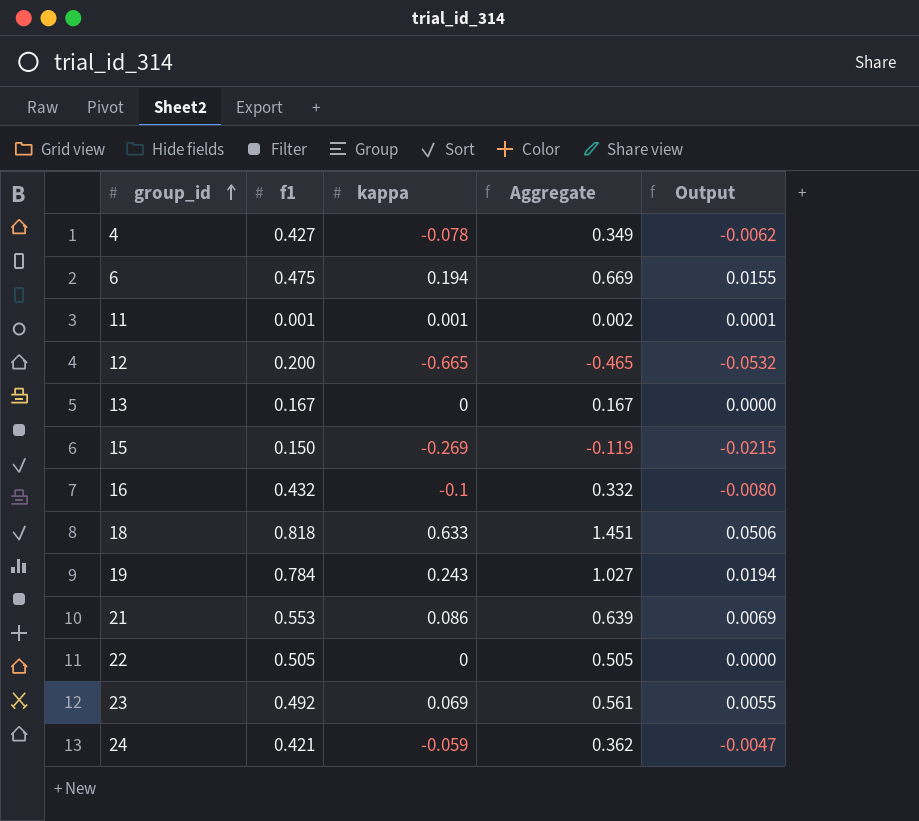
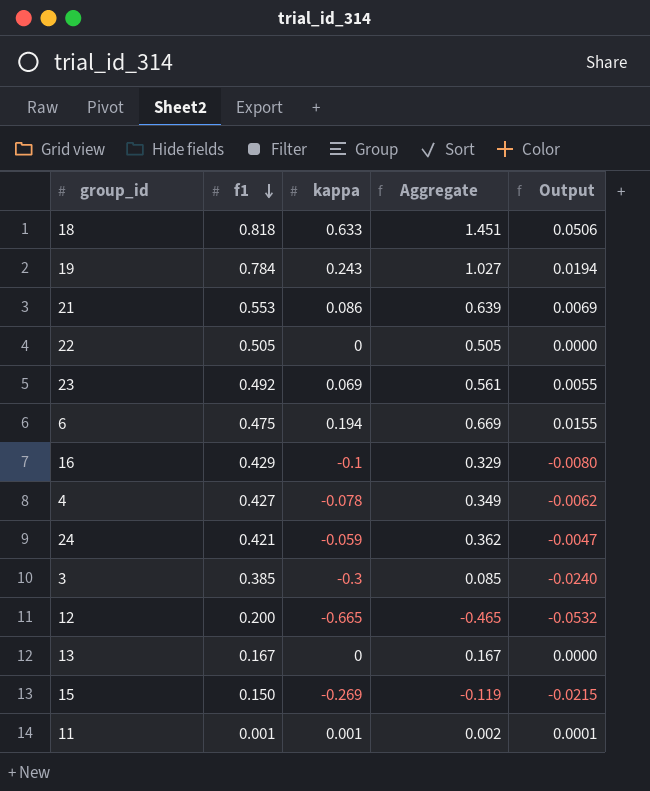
row order: group_id ascending -> f1 descending
16 | f1: 0.432 -> 0.429
16 | Aggregate: 0.332 -> 0.329
row 3: none -> 0.385 | -0.3 | 0.085 | -0.0240

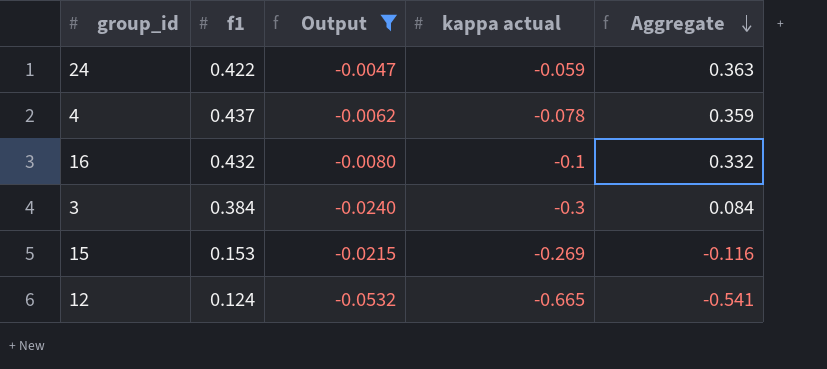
filter: none -> Output <= -0.0047
row order: f1 descending -> Aggregate descending
column Output | position: 5 -> 3
column name: kappa -> kappa actual
24 | f1: 0.421 -> 0.422
24 | Aggregate: 0.362 -> 0.363
4 | f1: 0.427 -> 0.437
4 | Aggregate: 0.349 -> 0.359
16 | f1: 0.429 -> 0.432
16 | Aggregate: 0.329 -> 0.332
3 | f1: 0.385 -> 0.384
3 | Aggregate: 0.085 -> 0.084
15 | f1: 0.150 -> 0.153
15 | Aggregate: -0.119 -> -0.116
12 | f1: 0.200 -> 0.124
12 | Aggregate: -0.465 -> -0.541

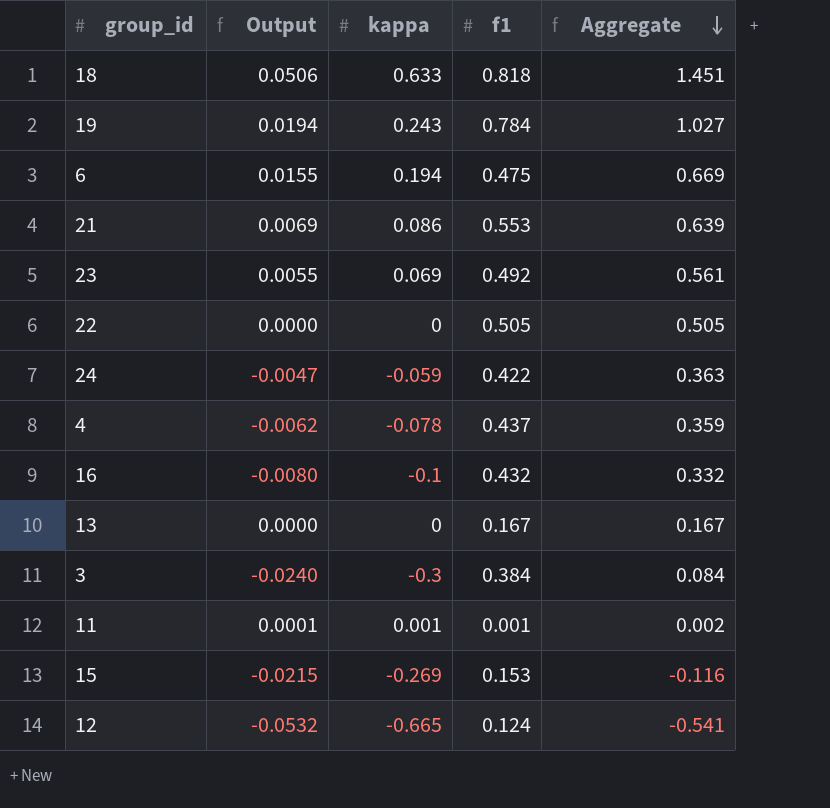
filter: Output <= -0.0047 -> none
column name: kappa actual -> kappa
column f1 | position: 2 -> 4

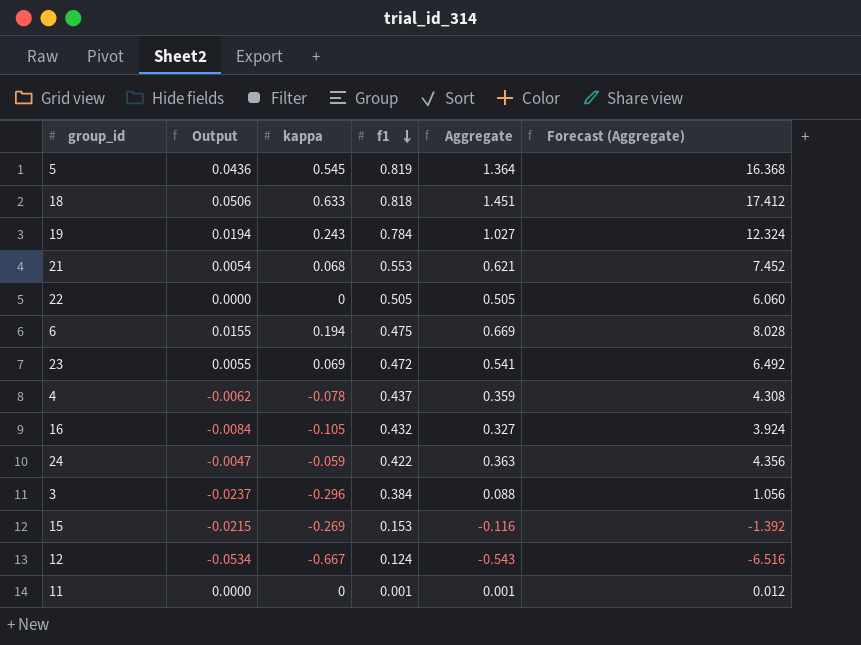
row order: Aggregate descending -> f1 descending
column Forecast (Aggregate) | formula: none -> [Aggregate] * 12
row 13: 0.0000 | 0 | 0.167 | 0.167 -> none
row 5: none -> 0.0436 | 0.545 | 0.819 | 1.364 | 16.368
21 | Output: 0.0069 -> 0.0054
21 | kappa: 0.086 -> 0.068
21 | Aggregate: 0.639 -> 0.621
23 | f1: 0.492 -> 0.472
23 | Aggregate: 0.561 -> 0.541
16 | Output: -0.0080 -> -0.0084
16 | kappa: -0.1 -> -0.105
16 | Aggregate: 0.332 -> 0.327
3 | Output: -0.0240 -> -0.0237
3 | kappa: -0.3 -> -0.296
3 | Aggregate: 0.084 -> 0.088
12 | Output: -0.0532 -> -0.0534
12 | kappa: -0.665 -> -0.667
12 | Aggregate: -0.541 -> -0.543
11 | Output: 0.0001 -> 0.0000
11 | kappa: 0.001 -> 0
11 | Aggregate: 0.002 -> 0.001

